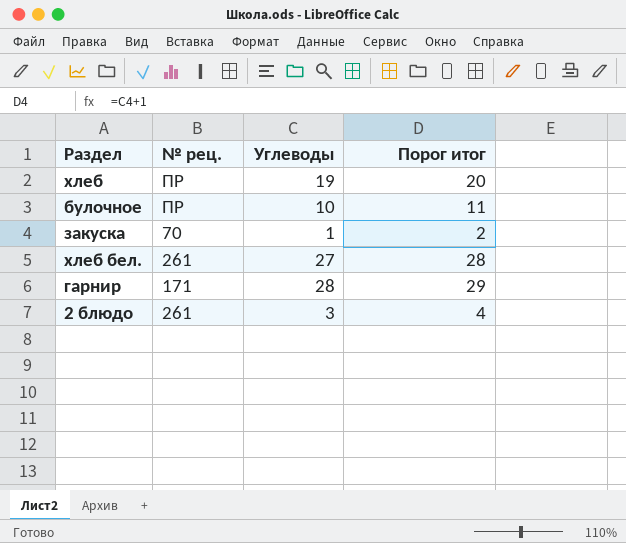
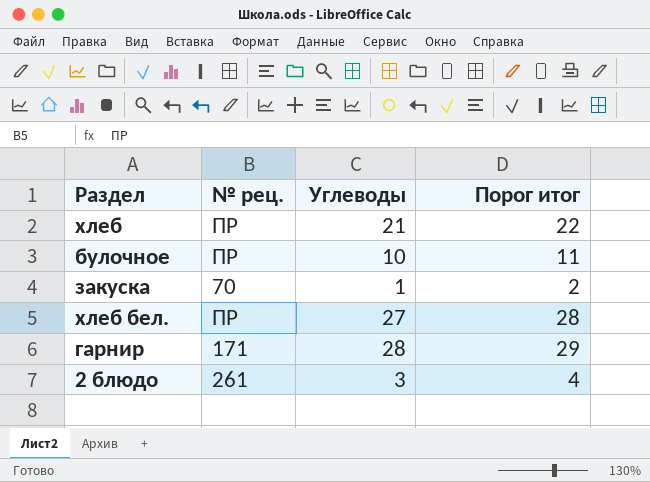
хлеб | Углеводы: 19 -> 21
хлеб | Порог итог: 20 -> 22
хлеб бел. | № рец.: 261 -> ПР

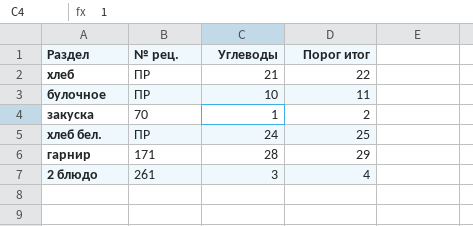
хлеб бел. | Углеводы: 27 -> 24
хлеб бел. | Порог итог: 28 -> 25

